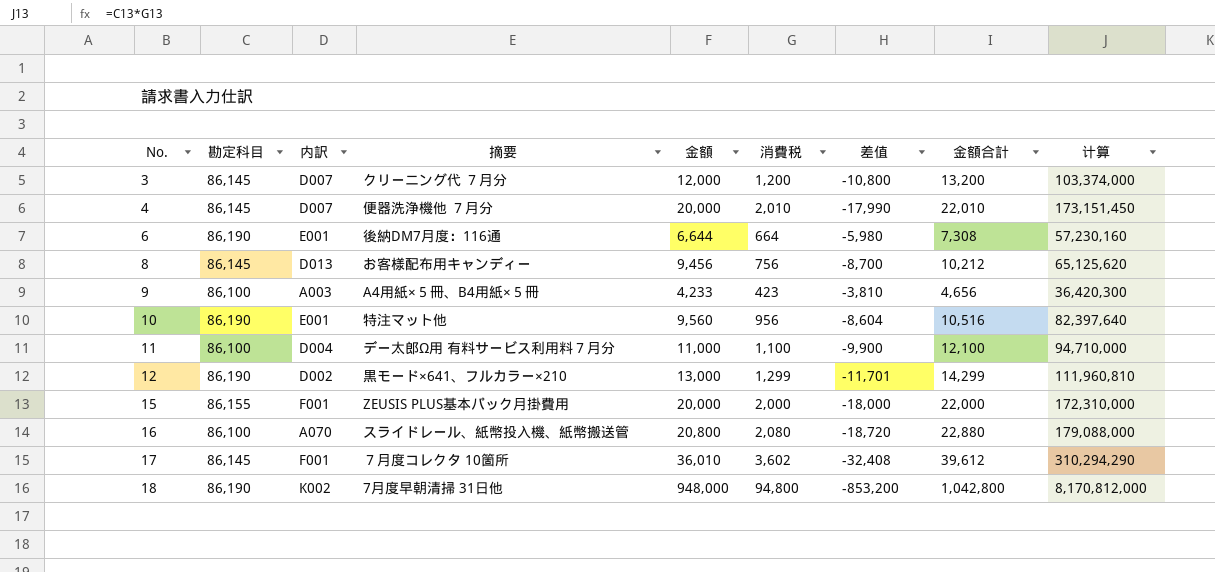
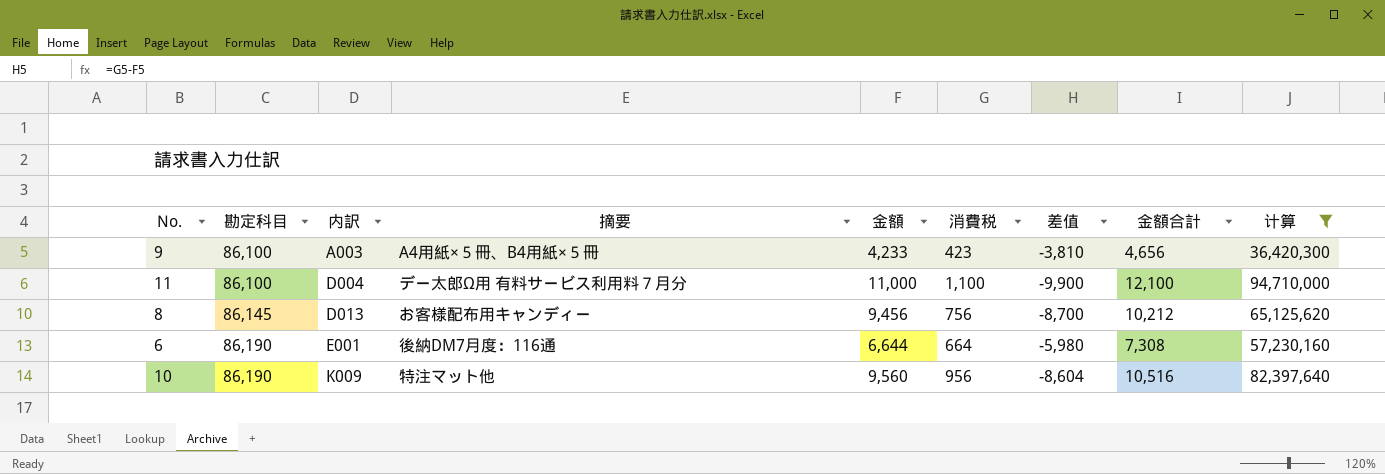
filter: none -> 计算 <= 94,710,000
row order: No. ascending -> 勘定科目 ascending
10 | 内訳: E001 -> K009

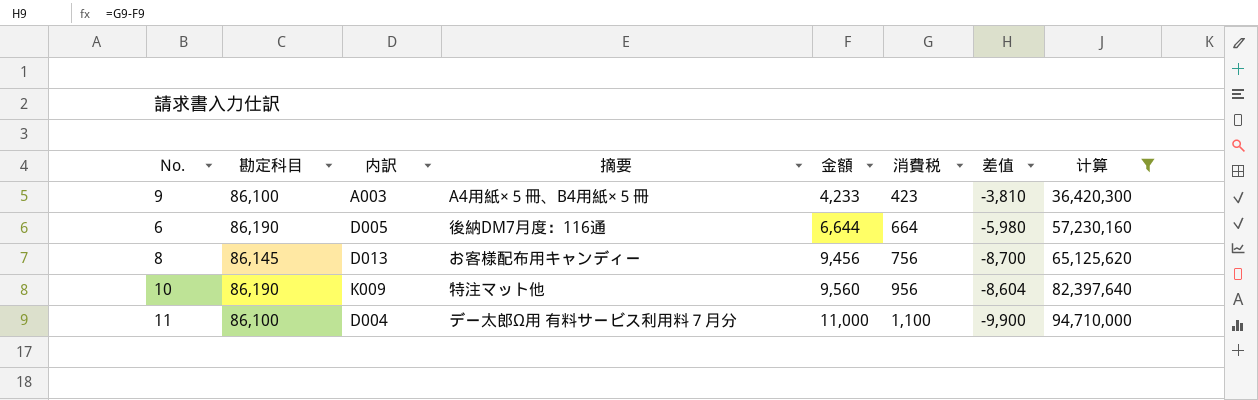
row order: 勘定科目 ascending -> 金額 ascending
column 金額合計 | formula: [金額] + [消費税] -> none
6 | 内訳: E001 -> D005

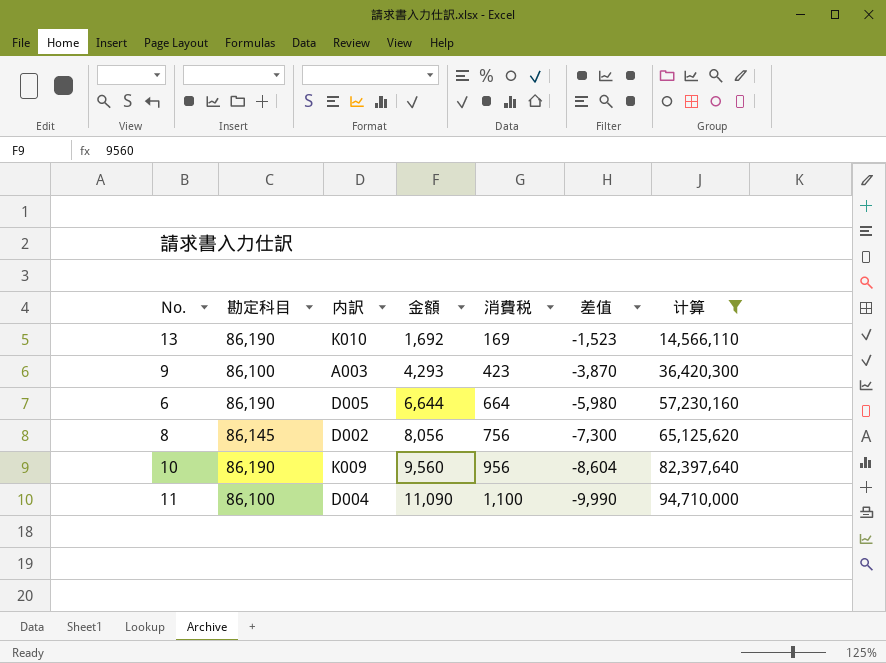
column 摘要 | position: 4 -> none
row 13: none -> 86,190 | K010 | 1,692 | 169 | -1,523 | 14,566,110
9 | 金額: 4,233 -> 4,293
9 | 差值: -3,810 -> -3,870
8 | 内訳: D013 -> D002
8 | 金額: 9,456 -> 8,056
8 | 差值: -8,700 -> -7,300
11 | 金額: 11,000 -> 11,090
11 | 差值: -9,900 -> -9,990

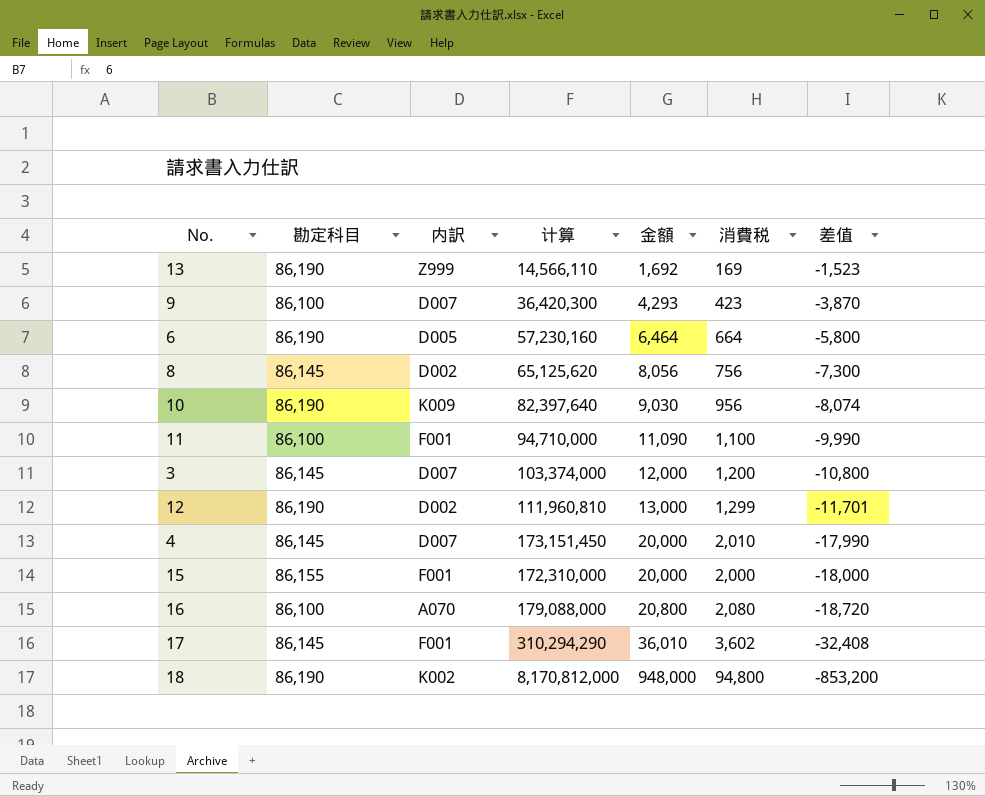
filter: 计算 <= 94,710,000 -> none
column 计算 | position: 7 -> 4
13 | 内訳: K010 -> Z999
9 | 内訳: A003 -> D007
6 | 金額: 6,644 -> 6,464
6 | 差值: -5,980 -> -5,800
10 | 金額: 9,560 -> 9,030
10 | 差值: -8,604 -> -8,074
11 | 内訳: D004 -> F001

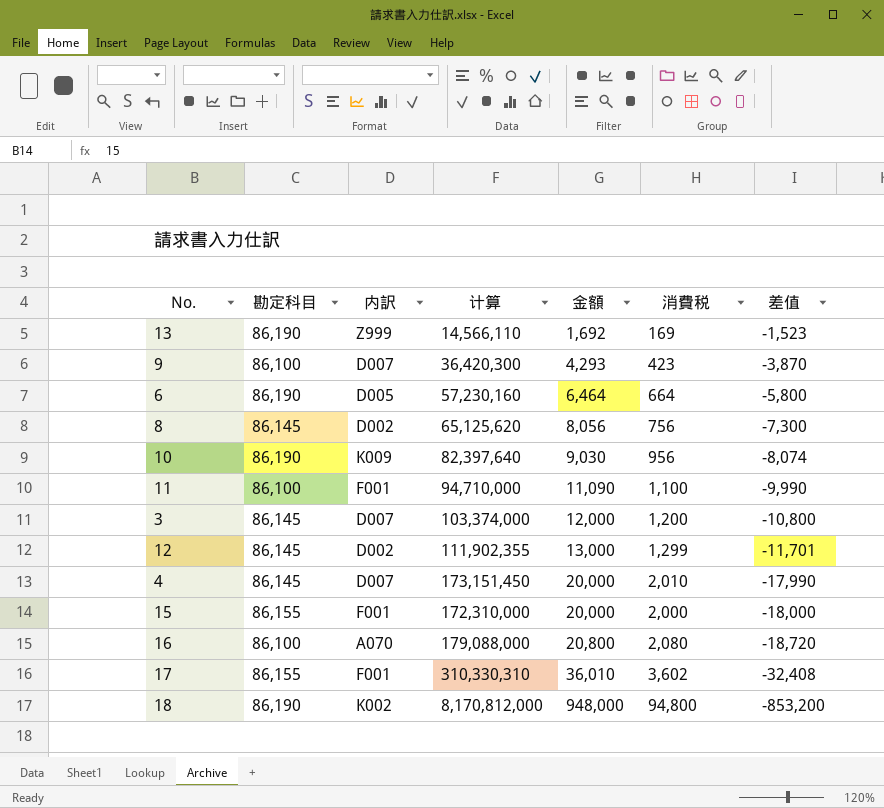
12 | 勘定科目: 86,190 -> 86,145
12 | 计算: 111,960,810 -> 111,902,355
17 | 勘定科目: 86,145 -> 86,155
17 | 计算: 310,294,290 -> 310,330,310

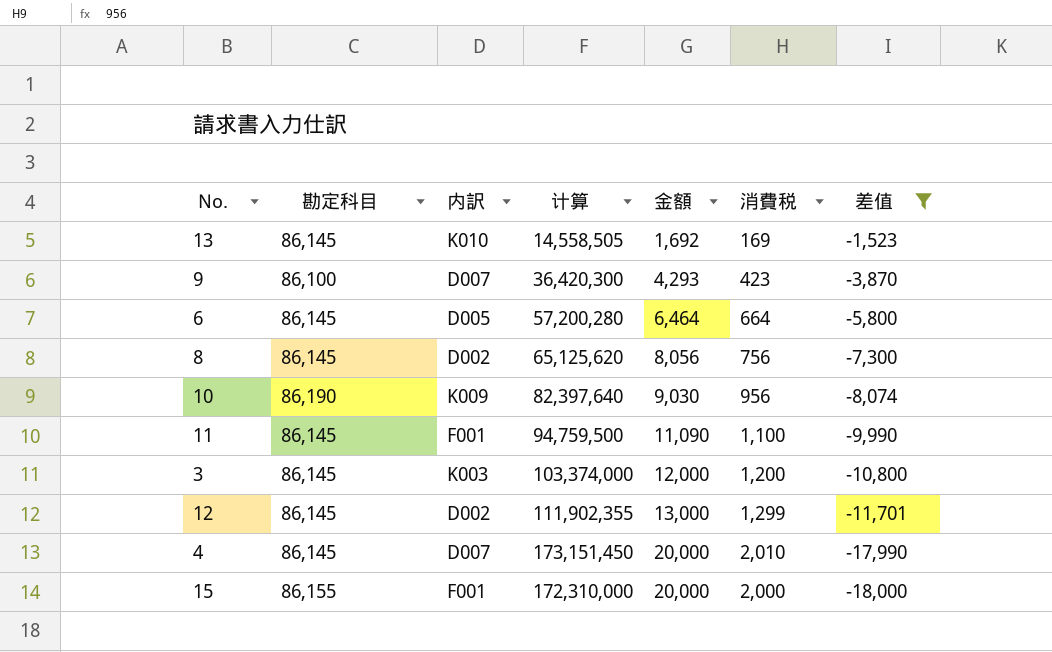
filter: none -> 差值 >= -18,000
13 | 勘定科目: 86,190 -> 86,145
13 | 内訳: Z999 -> K010
13 | 计算: 14,566,110 -> 14,558,505
6 | 勘定科目: 86,190 -> 86,145
6 | 计算: 57,230,160 -> 57,200,280
11 | 勘定科目: 86,100 -> 86,145
11 | 计算: 94,710,000 -> 94,759,500
3 | 内訳: D007 -> K003

